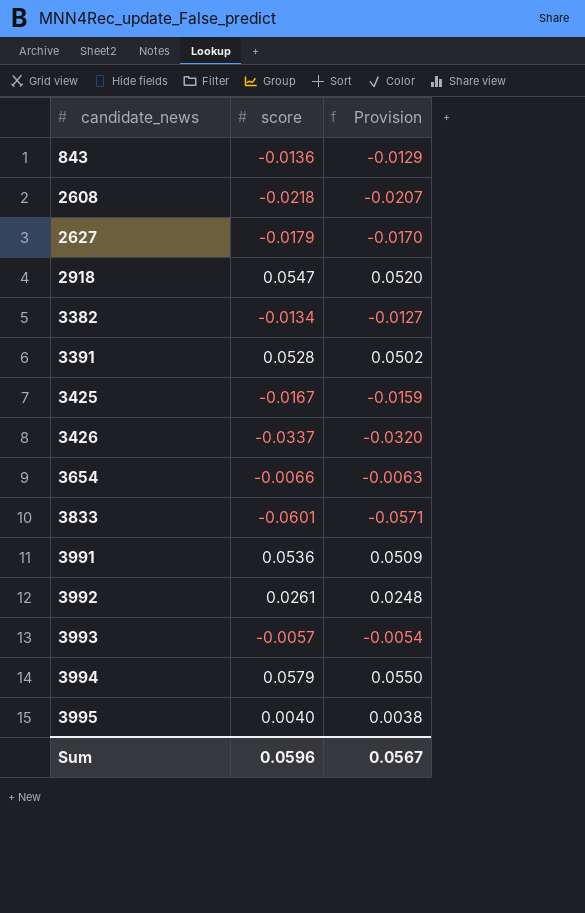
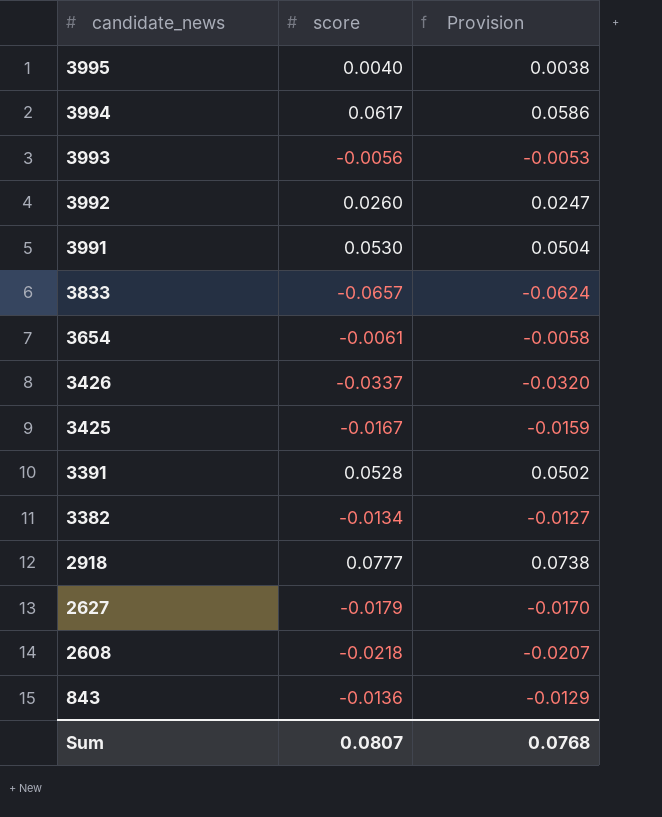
row order: candidate_news ascending -> candidate_news descending
3994 | score: 0.0579 -> 0.0617
3994 | Provision: 0.0550 -> 0.0586
3993 | score: -0.0057 -> -0.0056
3993 | Provision: -0.0054 -> -0.0053
3992 | score: 0.0261 -> 0.0260
3992 | Provision: 0.0248 -> 0.0247
3991 | score: 0.0536 -> 0.0530
3991 | Provision: 0.0509 -> 0.0504
3833 | score: -0.0601 -> -0.0657
3833 | Provision: -0.0571 -> -0.0624
3654 | score: -0.0066 -> -0.0061
3654 | Provision: -0.0063 -> -0.0058
2918 | score: 0.0547 -> 0.0777
2918 | Provision: 0.0520 -> 0.0738
Sum | score: 0.0596 -> 0.0807
Sum | Provision: 0.0567 -> 0.0768

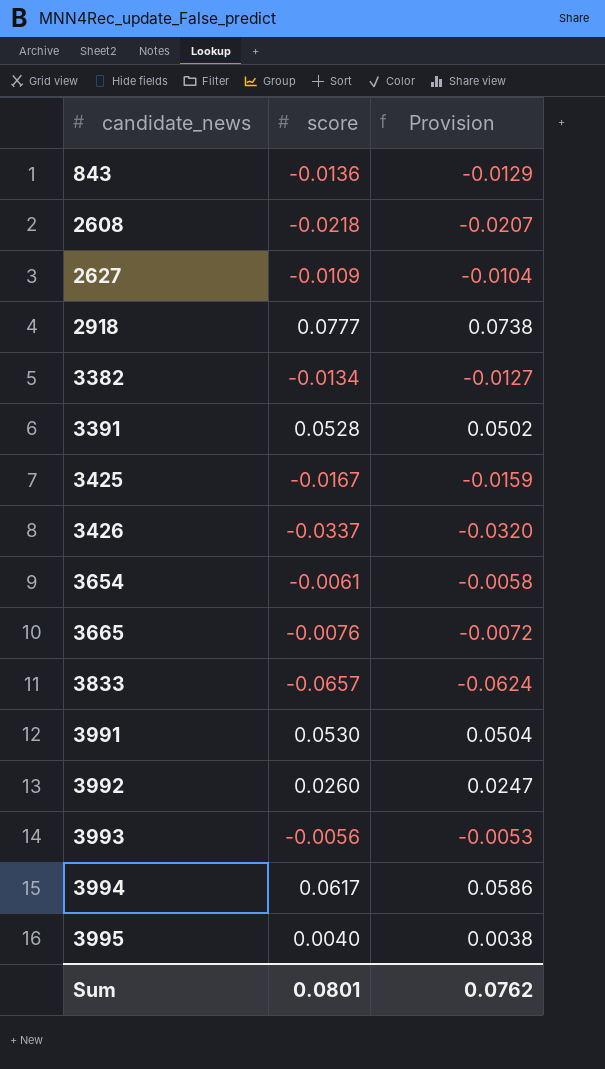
row order: candidate_news descending -> candidate_news ascending
2627 | score: -0.0179 -> -0.0109
2627 | Provision: -0.0170 -> -0.0104
row 3665: none -> -0.0076 | -0.0072
Sum | score: 0.0807 -> 0.0801
Sum | Provision: 0.0768 -> 0.0762

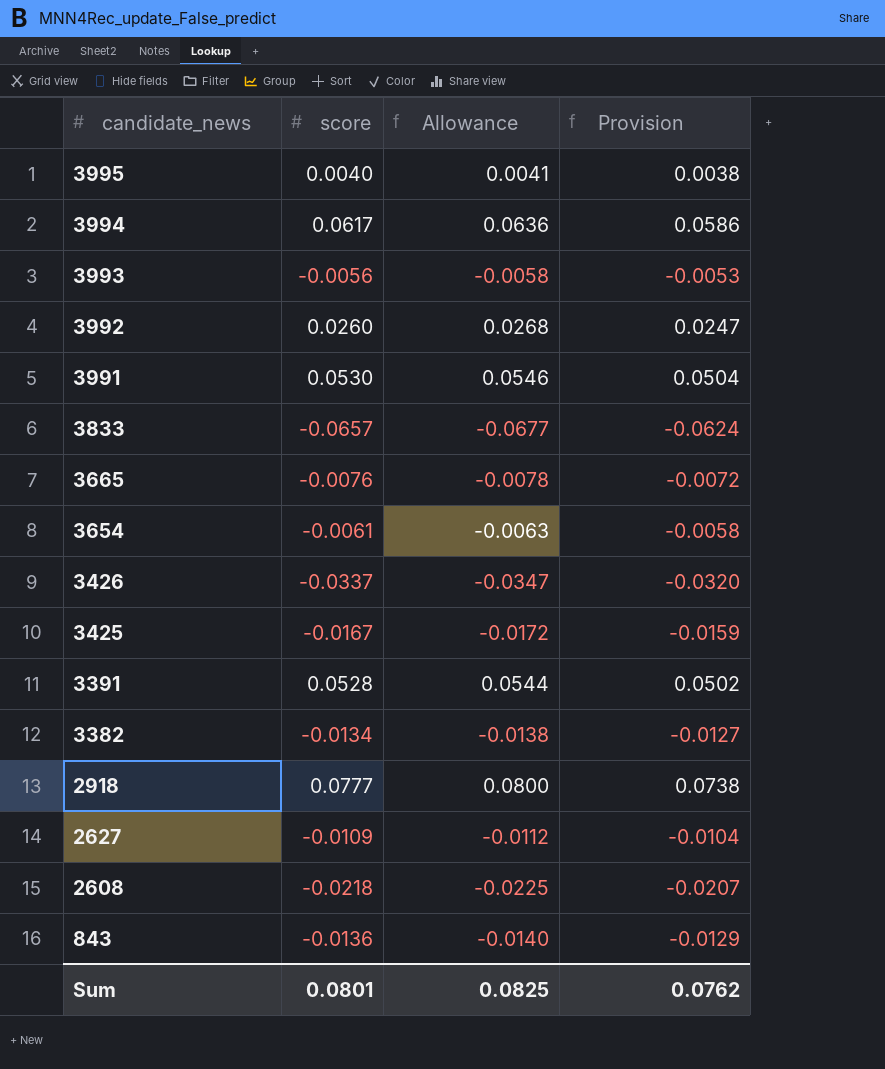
row order: candidate_news ascending -> candidate_news descending
column Allowance | formula: none -> [score] * 1.03

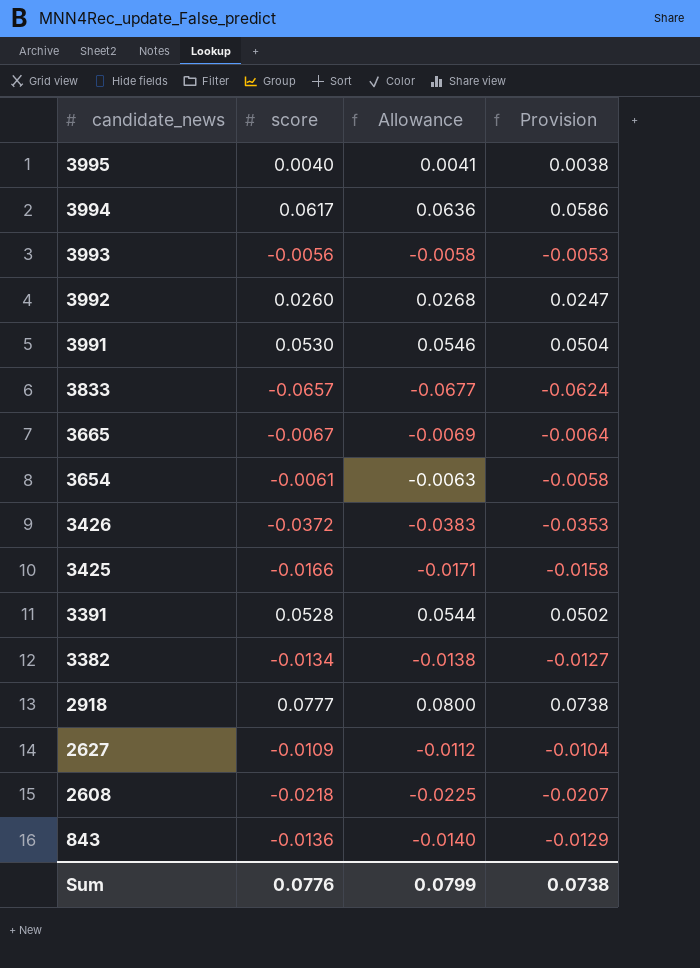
3665 | score: -0.0076 -> -0.0067
3665 | Allowance: -0.0078 -> -0.0069
3665 | Provision: -0.0072 -> -0.0064
3426 | score: -0.0337 -> -0.0372
3426 | Allowance: -0.0347 -> -0.0383
3426 | Provision: -0.0320 -> -0.0353
3425 | score: -0.0167 -> -0.0166
3425 | Allowance: -0.0172 -> -0.0171
3425 | Provision: -0.0159 -> -0.0158
Sum | score: 0.0801 -> 0.0776
Sum | Allowance: 0.0825 -> 0.0799
Sum | Provision: 0.0762 -> 0.0738

